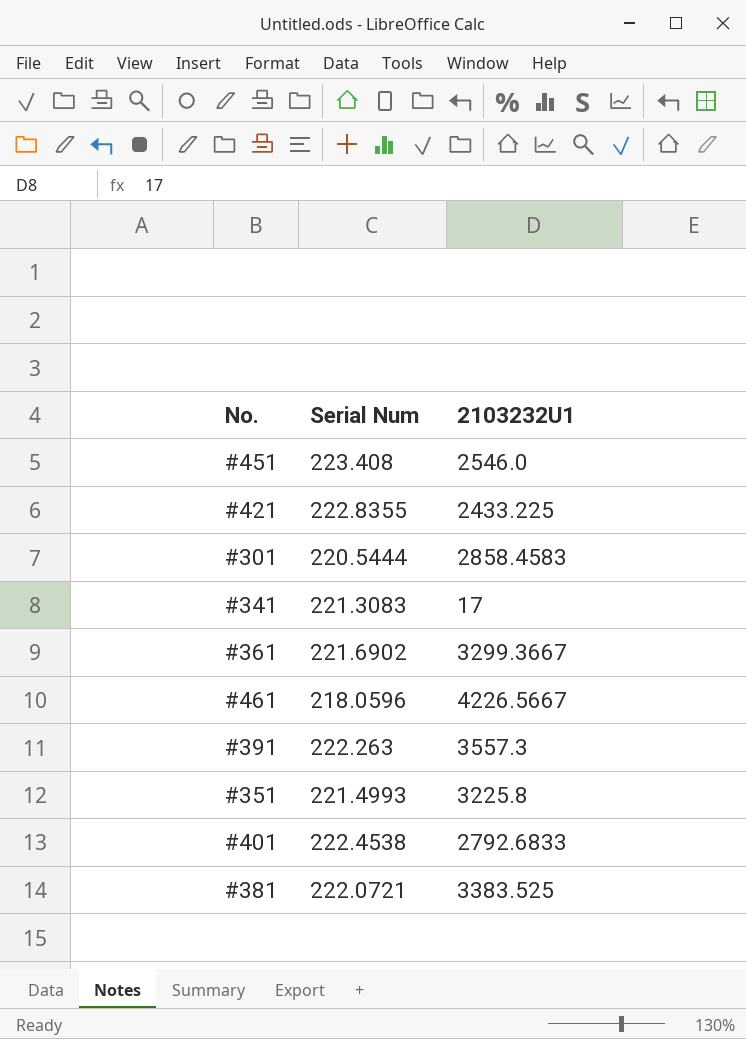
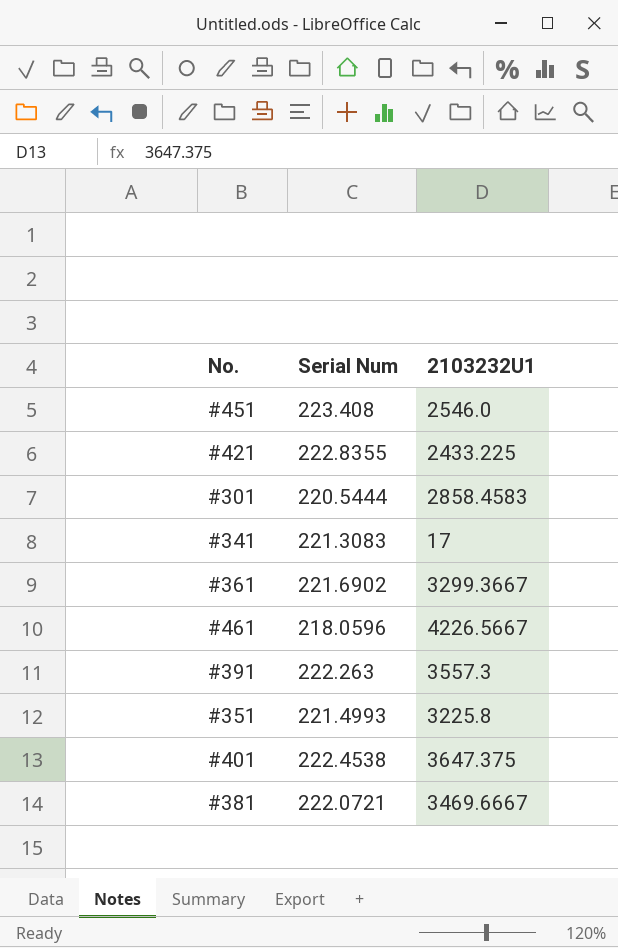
#401 | 2103232U1: 2792.6833 -> 3647.375
#381 | 2103232U1: 3383.525 -> 3469.6667

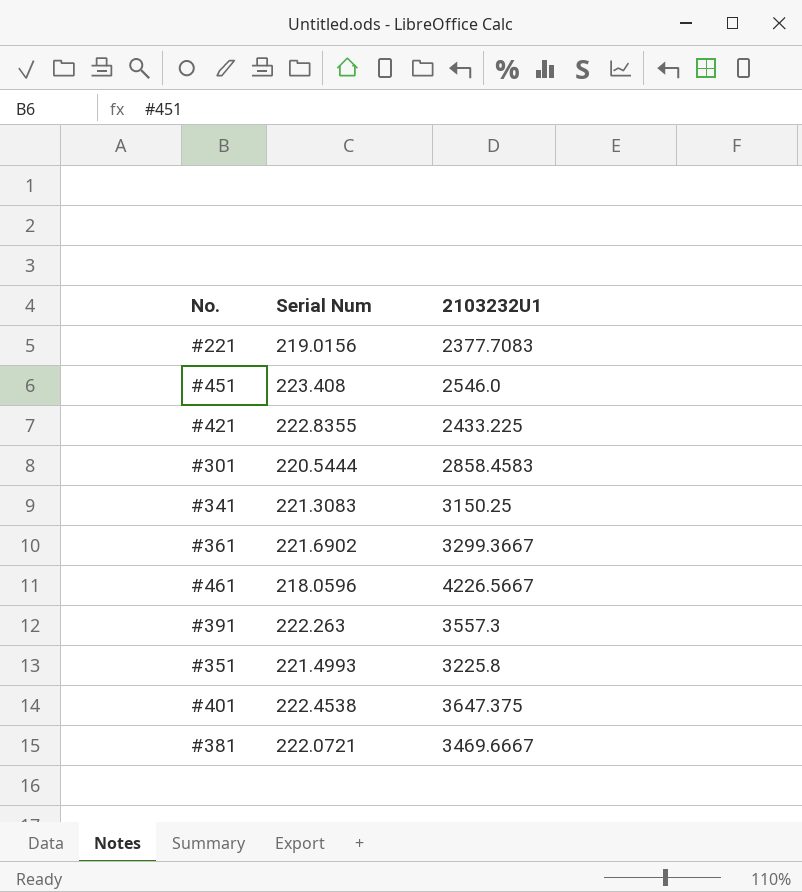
row #221: none -> 219.0156 | 2377.7083
#341 | 2103232U1: 17 -> 3150.25

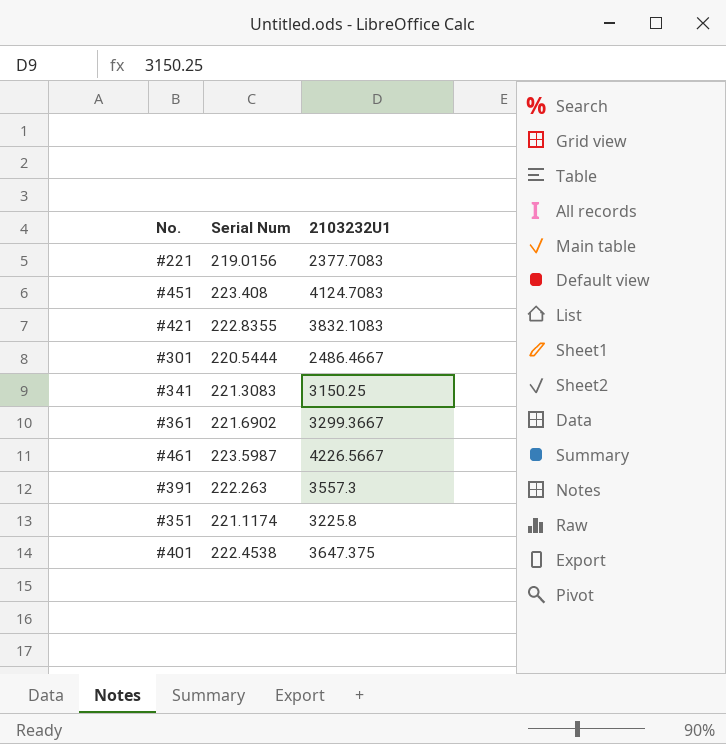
row #381: 222.0721 | 3469.6667 -> none
#451 | 2103232U1: 2546.0 -> 4124.7083
#421 | 2103232U1: 2433.225 -> 3832.1083
#301 | 2103232U1: 2858.4583 -> 2486.4667
#461 | Serial Num: 218.0596 -> 223.5987
#351 | Serial Num: 221.4993 -> 221.1174

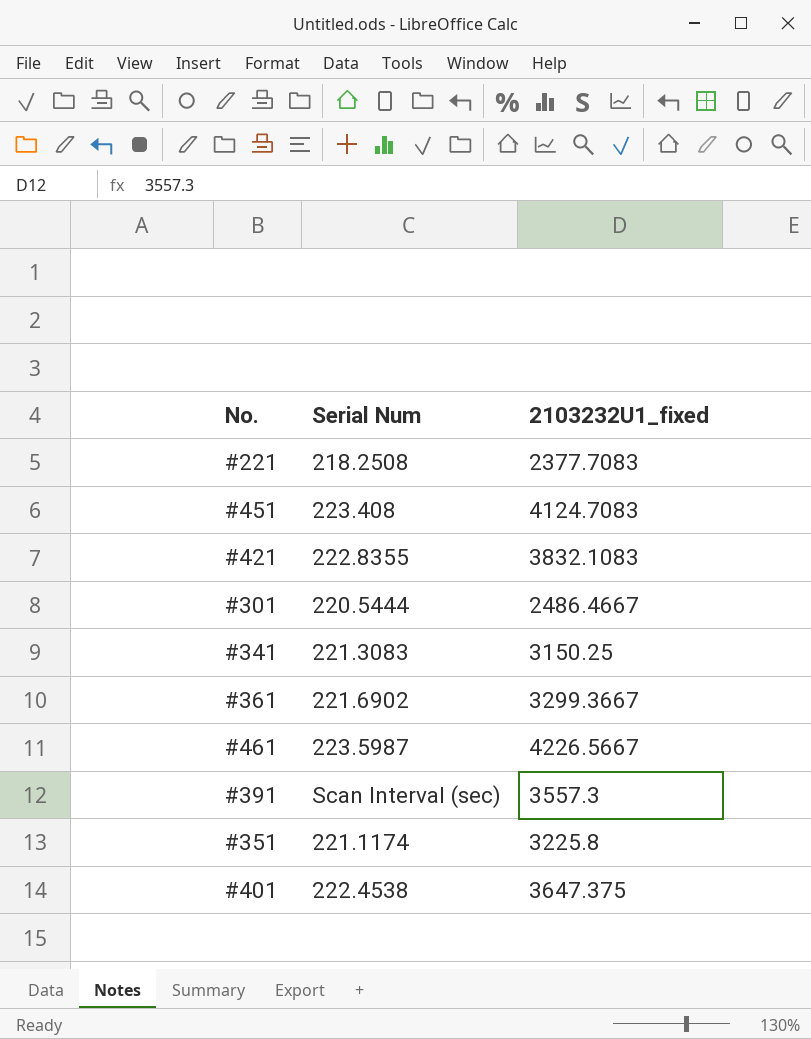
column name: 2103232U1 -> 2103232U1_fixed
#221 | Serial Num: 219.0156 -> 218.2508
#391 | Serial Num: 222.263 -> Scan Interval (sec)

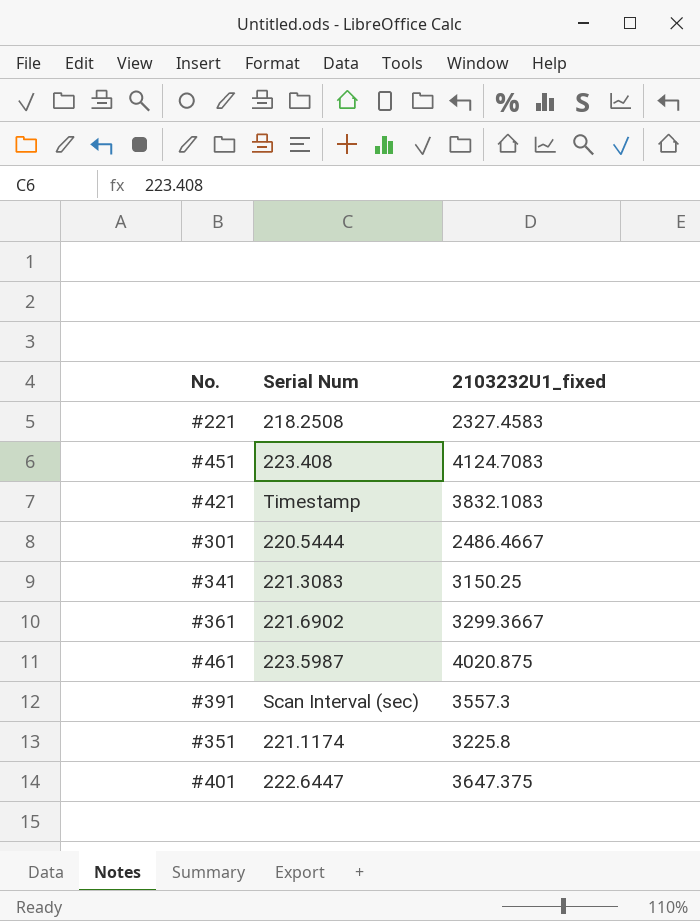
#221 | 2103232U1_fixed: 2377.7083 -> 2327.4583
#421 | Serial Num: 222.8355 -> Timestamp
#461 | 2103232U1_fixed: 4226.5667 -> 4020.875
#401 | Serial Num: 222.4538 -> 222.6447

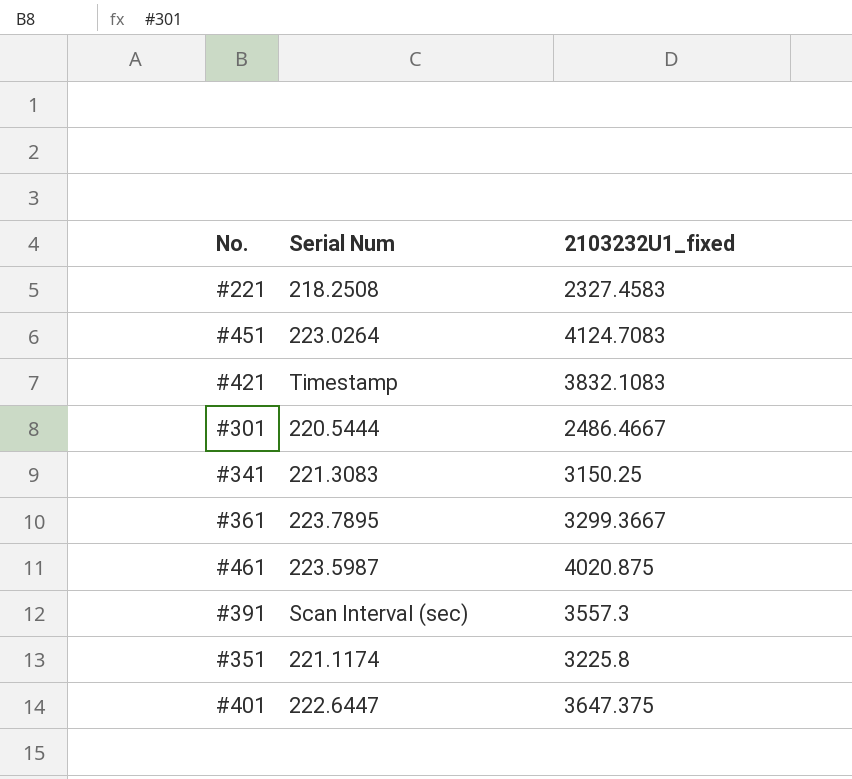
#451 | Serial Num: 223.408 -> 223.0264
#361 | Serial Num: 221.6902 -> 223.7895

